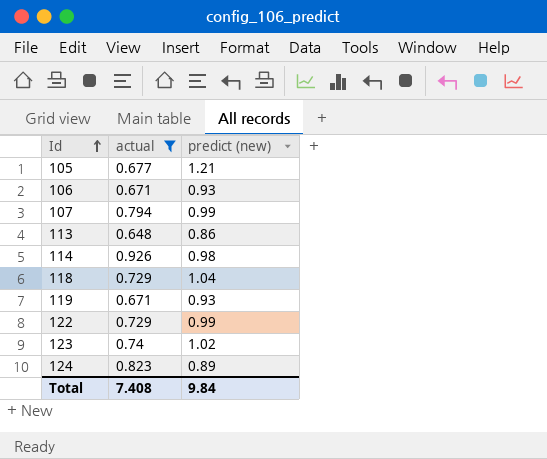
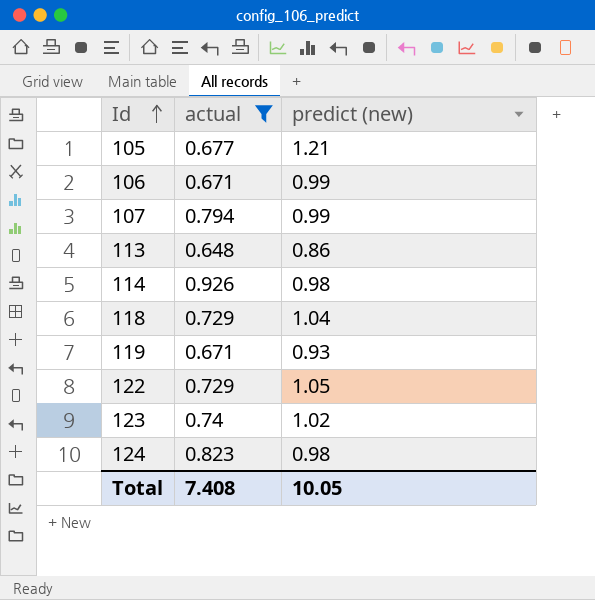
106 | predict (new): 0.93 -> 0.99
122 | predict (new): 0.99 -> 1.05
124 | predict (new): 0.89 -> 0.98
Total | predict (new): 9.84 -> 10.05

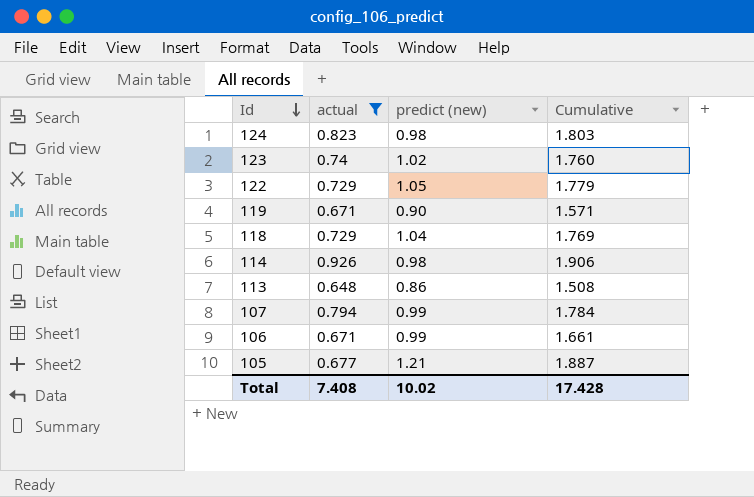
row order: Id ascending -> Id descending
column Cumulative | formula: none -> [actual] + [predict (new)]
119 | predict (new): 0.93 -> 0.90
Total | predict (new): 10.05 -> 10.02

